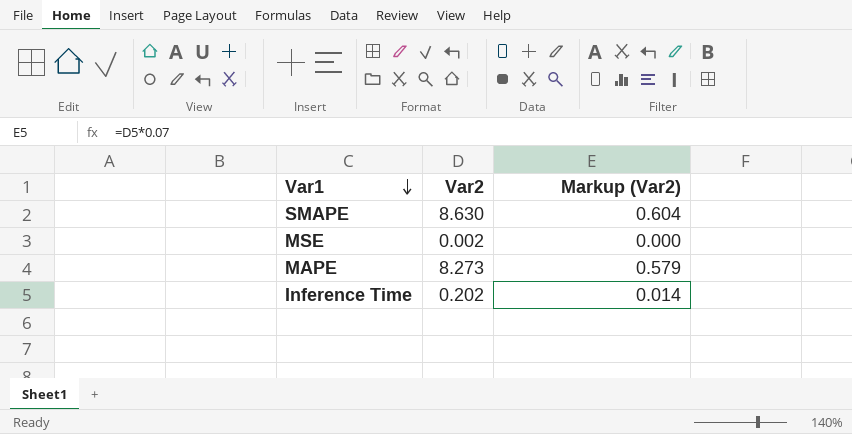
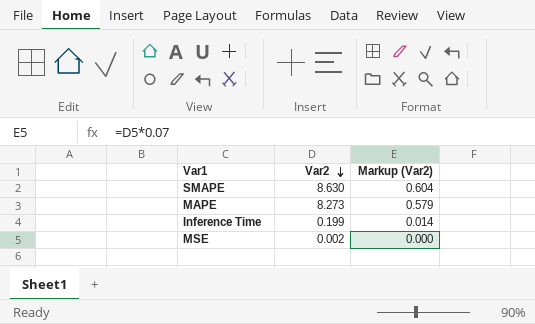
row order: Var1 descending -> Var2 descending
Inference Time | Var2: 0.202 -> 0.199

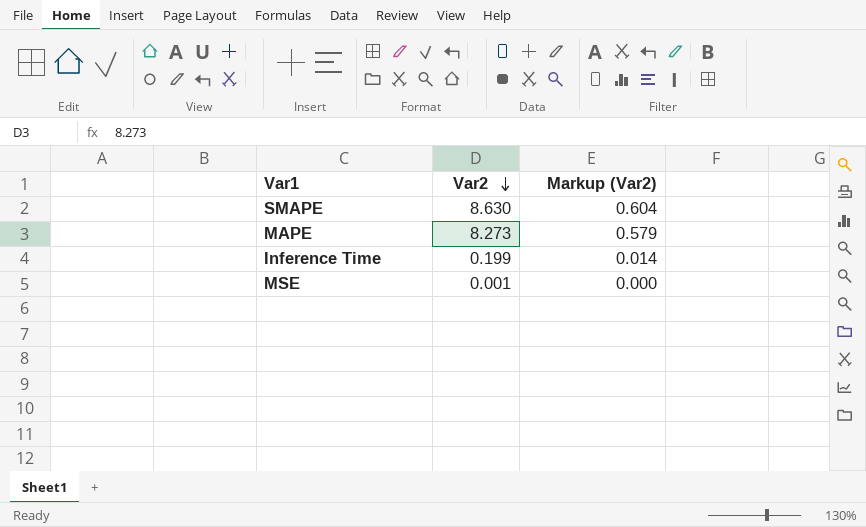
MSE | Var2: 0.002 -> 0.001

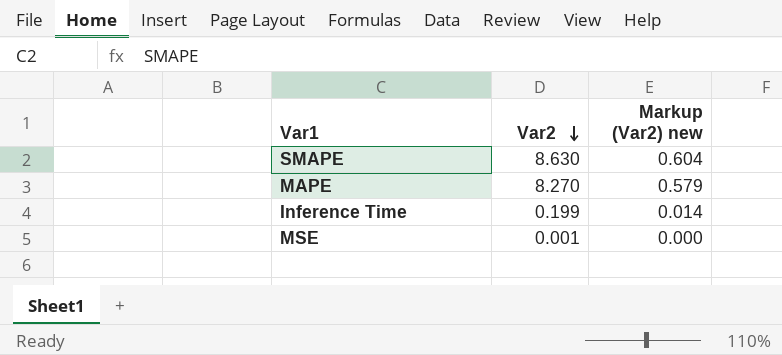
column name: Markup (Var2) -> Markup (Var2) new
MAPE | Var2: 8.273 -> 8.270

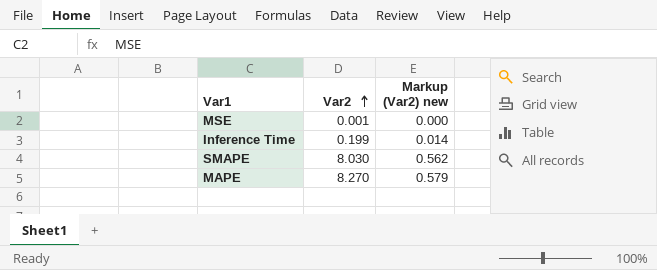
row order: Var2 descending -> Var2 ascending
SMAPE | Var2: 8.630 -> 8.030
SMAPE | Markup (Var2) new: 0.604 -> 0.562

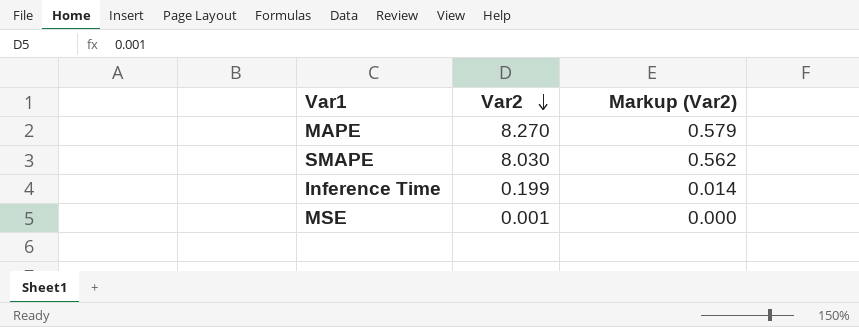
row order: Var2 ascending -> Var2 descending
column name: Markup (Var2) new -> Markup (Var2)

